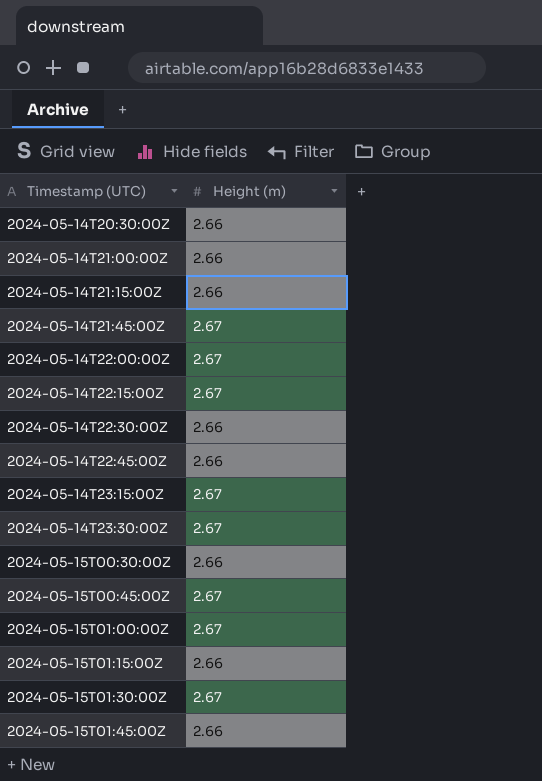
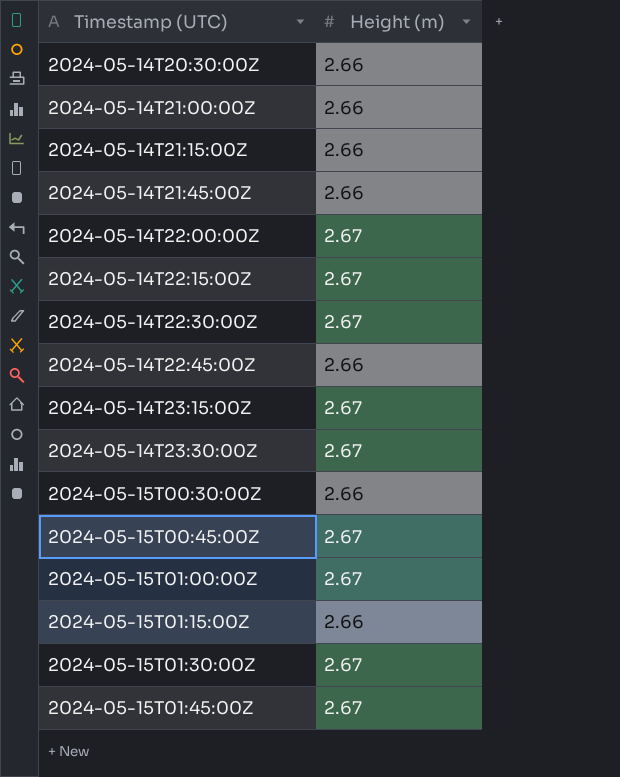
2024-05-14T21:45:00Z | Height (m): 2.67 -> 2.66
2024-05-14T22:30:00Z | Height (m): 2.66 -> 2.67
2024-05-15T01:45:00Z | Height (m): 2.66 -> 2.67

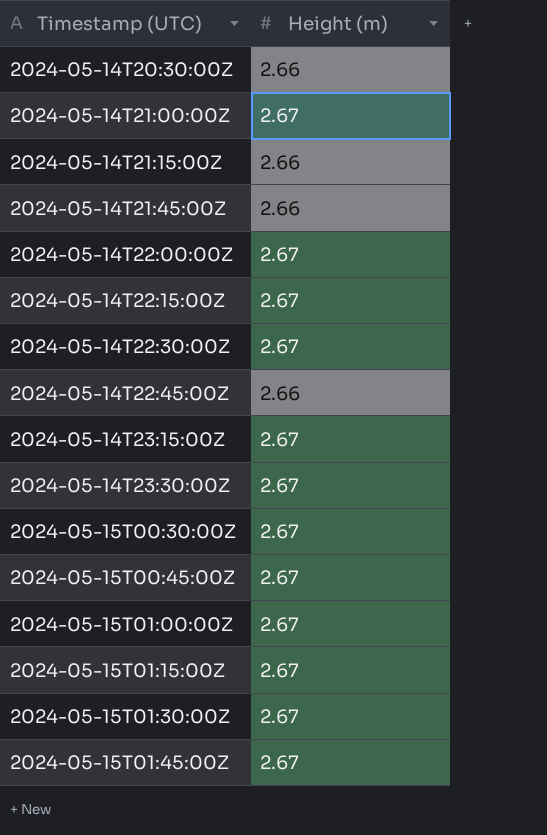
2024-05-14T21:00:00Z | Height (m): 2.66 -> 2.67
2024-05-15T00:30:00Z | Height (m): 2.66 -> 2.67
2024-05-15T01:15:00Z | Height (m): 2.66 -> 2.67

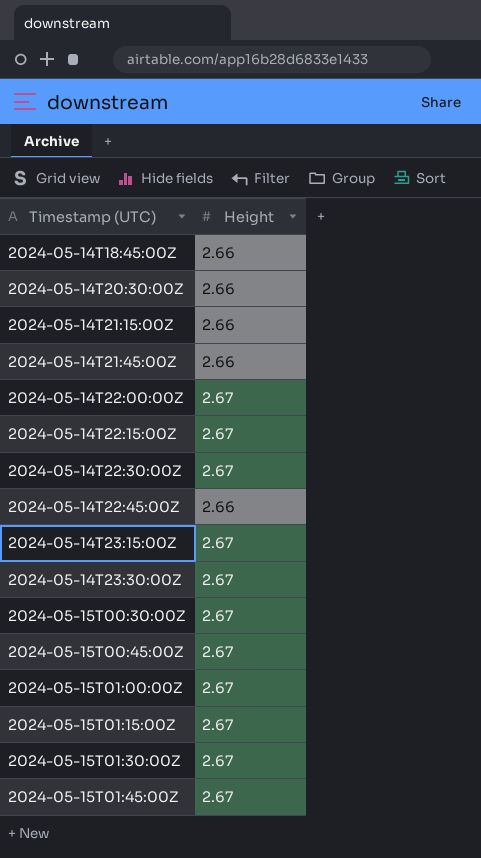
column name: Height (m) -> Height
row 2024-05-14T21:00:00Z: 2.67 -> none
row 2024-05-14T18:45:00Z: none -> 2.66

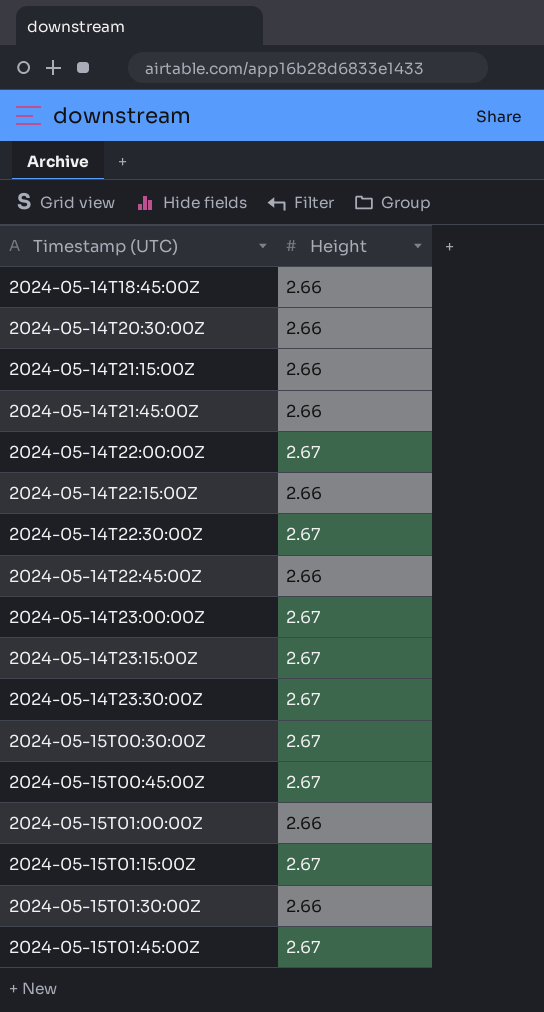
2024-05-14T22:15:00Z | Height: 2.67 -> 2.66
row 2024-05-14T23:00:00Z: none -> 2.67
2024-05-15T01:00:00Z | Height: 2.67 -> 2.66
2024-05-15T01:30:00Z | Height: 2.67 -> 2.66

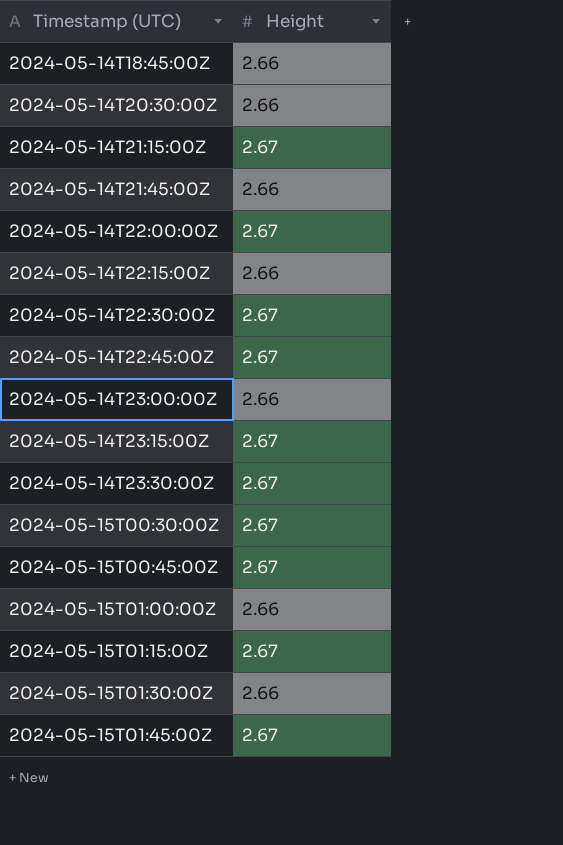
2024-05-14T21:15:00Z | Height: 2.66 -> 2.67
2024-05-14T22:45:00Z | Height: 2.66 -> 2.67
2024-05-14T23:00:00Z | Height: 2.67 -> 2.66

